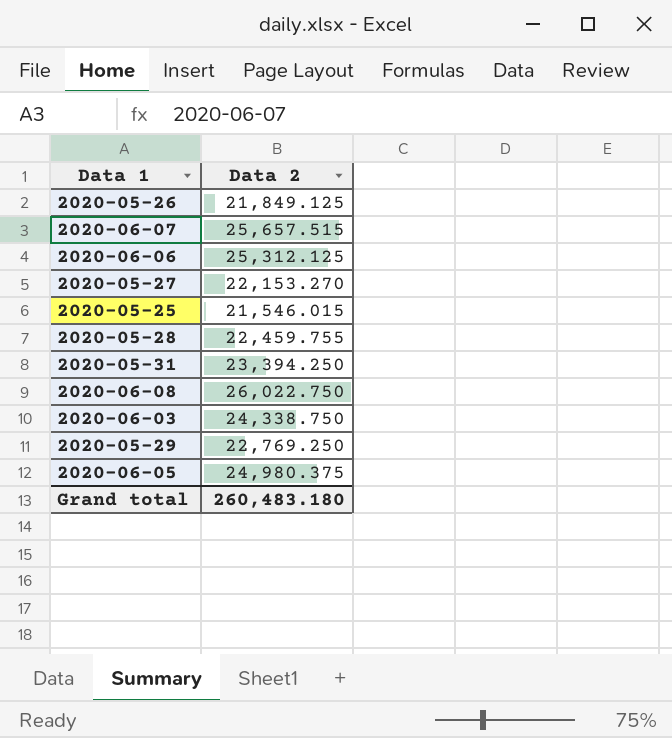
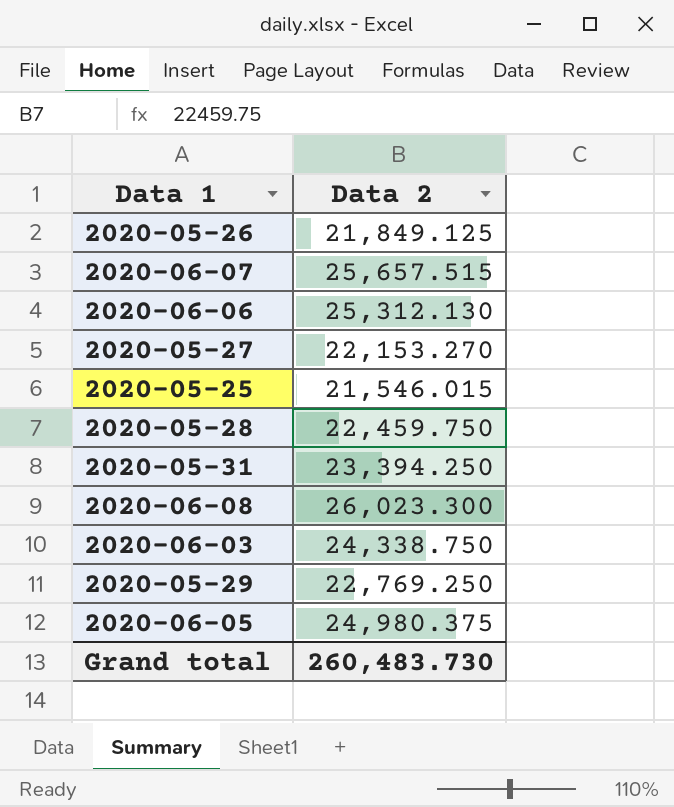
2020-06-06 | Data 2: 25,312.125 -> 25,312.130
2020-05-28 | Data 2: 22,459.755 -> 22,459.750
2020-06-08 | Data 2: 26,022.750 -> 26,023.300
Grand total | Data 2: 260,483.180 -> 260,483.730

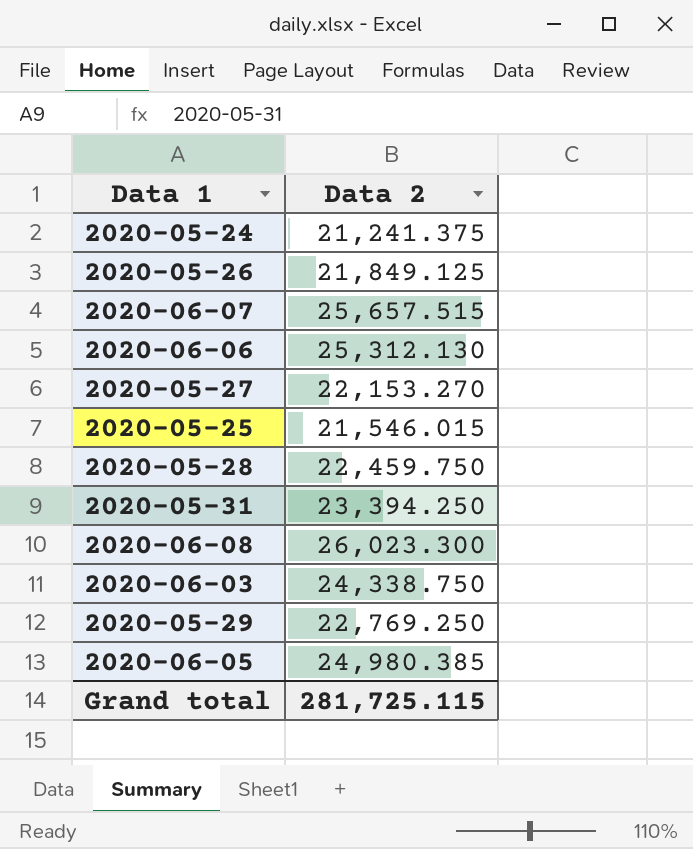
row 2020-05-24: none -> 21,241.375
2020-06-05 | Data 2: 24,980.375 -> 24,980.385
Grand total | Data 2: 260,483.730 -> 281,725.115

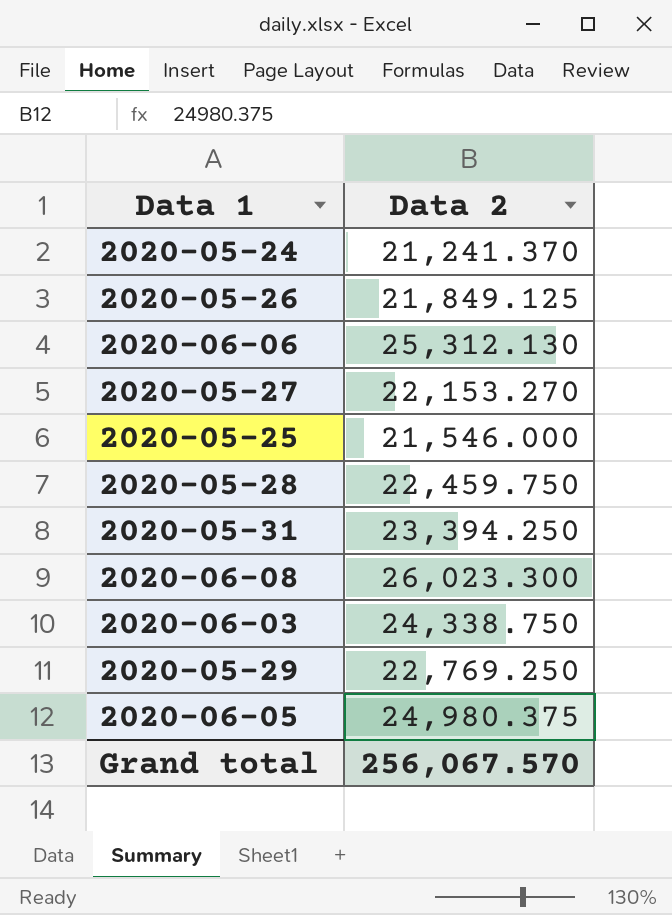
row 2020-06-07: 25,657.515 -> none
2020-05-24 | Data 2: 21,241.375 -> 21,241.370
2020-05-25 | Data 2: 21,546.015 -> 21,546.000
2020-06-05 | Data 2: 24,980.385 -> 24,980.375
Grand total | Data 2: 281,725.115 -> 256,067.570

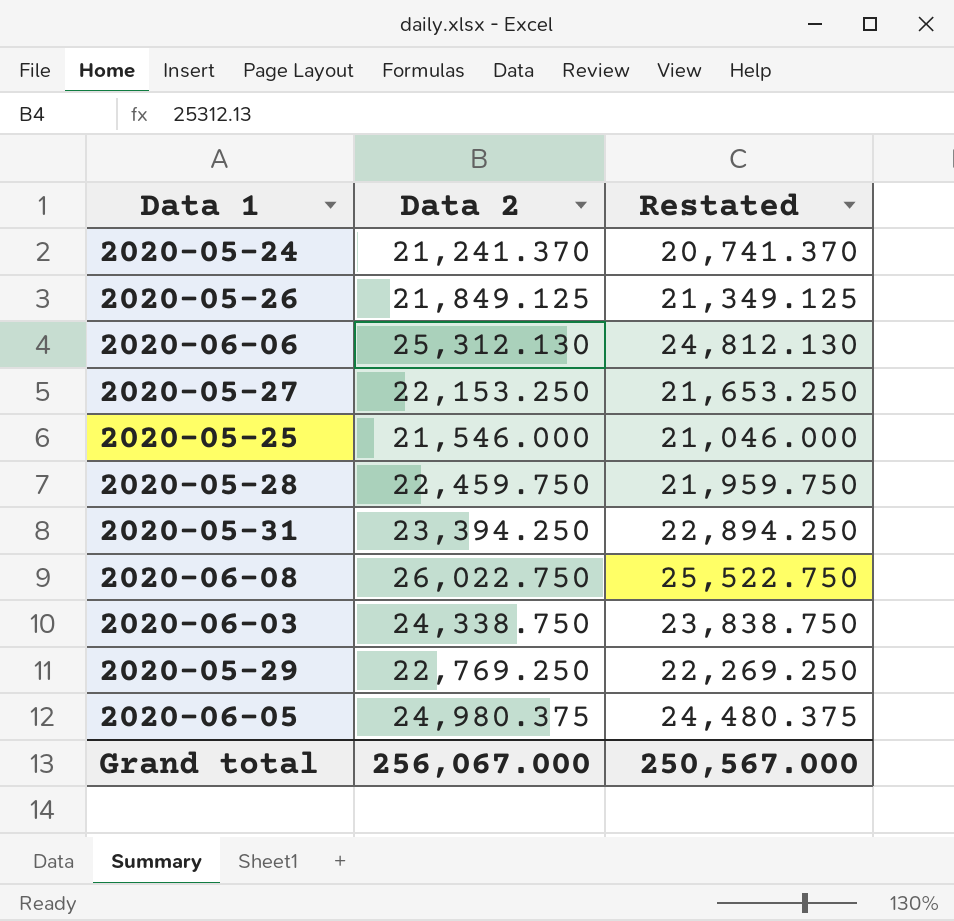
column Restated | formula: none -> [Data 2] - 500
2020-05-27 | Data 2: 22,153.270 -> 22,153.250
2020-06-08 | Data 2: 26,023.300 -> 26,022.750
Grand total | Data 2: 256,067.570 -> 256,067.000

